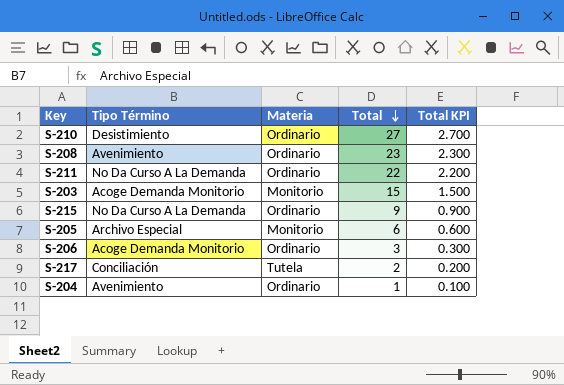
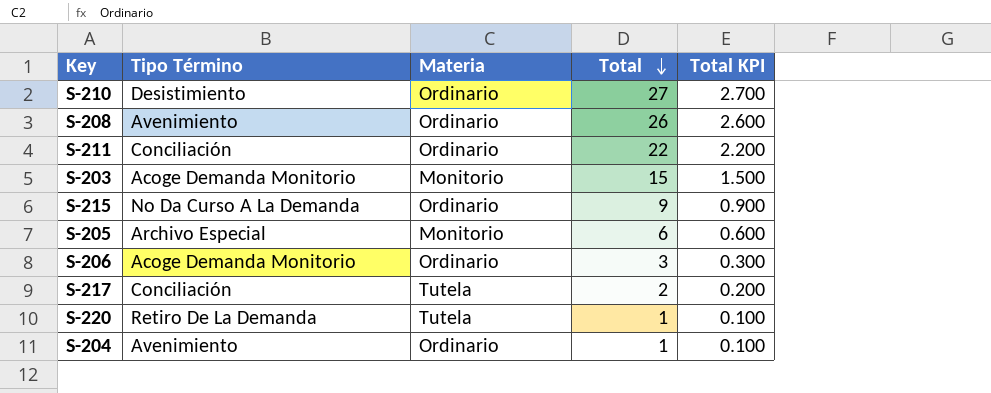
S-208 | Total: 23 -> 26
S-208 | Total KPI: 2.300 -> 2.600
S-211 | Tipo Término: No Da Curso A La Demanda -> Conciliación
row S-220: none -> Retiro De La Demanda | Tutela | 1 | 0.100

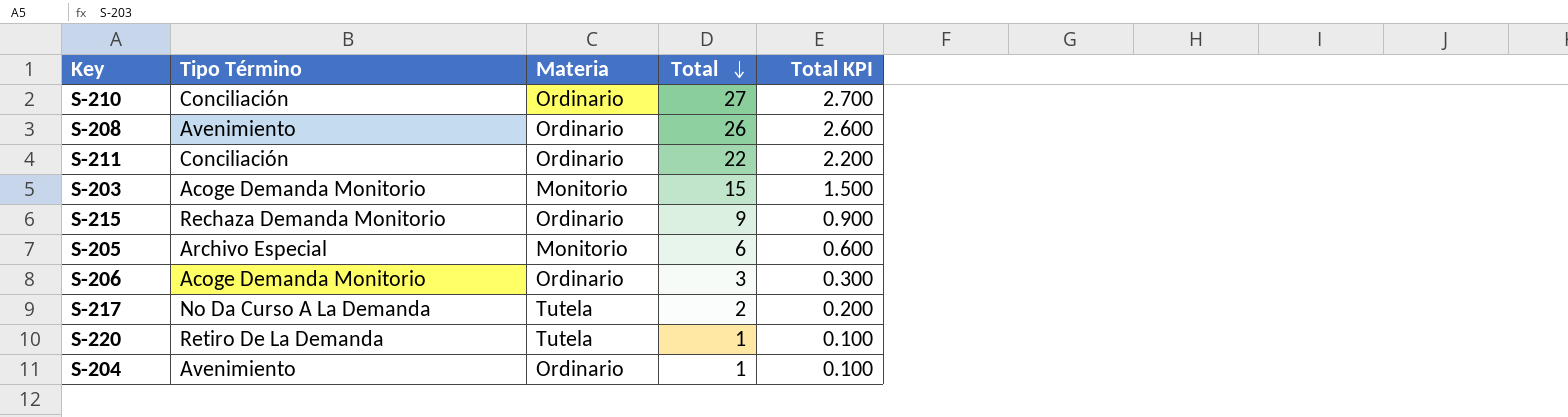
S-210 | Tipo Término: Desistimiento -> Conciliación
S-215 | Tipo Término: No Da Curso A La Demanda -> Rechaza Demanda Monitorio
S-217 | Tipo Término: Conciliación -> No Da Curso A La Demanda

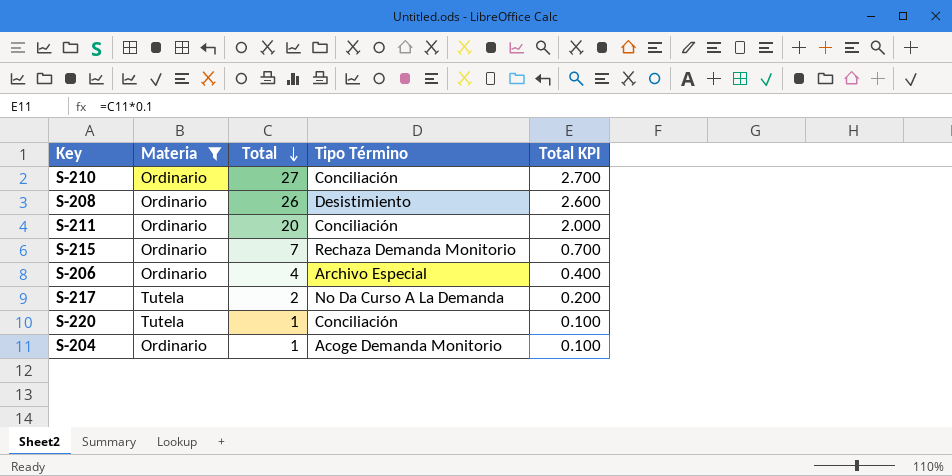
filter: none -> Materia != Monitorio
column Tipo Término | position: 2 -> 4
S-208 | Tipo Término: Avenimiento -> Desistimiento
S-211 | Total: 22 -> 20
S-211 | Total KPI: 2.200 -> 2.000
S-215 | Total: 9 -> 7
S-215 | Total KPI: 0.900 -> 0.700
S-206 | Total: 3 -> 4
S-206 | Tipo Término: Acoge Demanda Monitorio -> Archivo Especial
S-206 | Total KPI: 0.300 -> 0.400
S-220 | Tipo Término: Retiro De La Demanda -> Conciliación
S-204 | Tipo Término: Avenimiento -> Acoge Demanda Monitorio

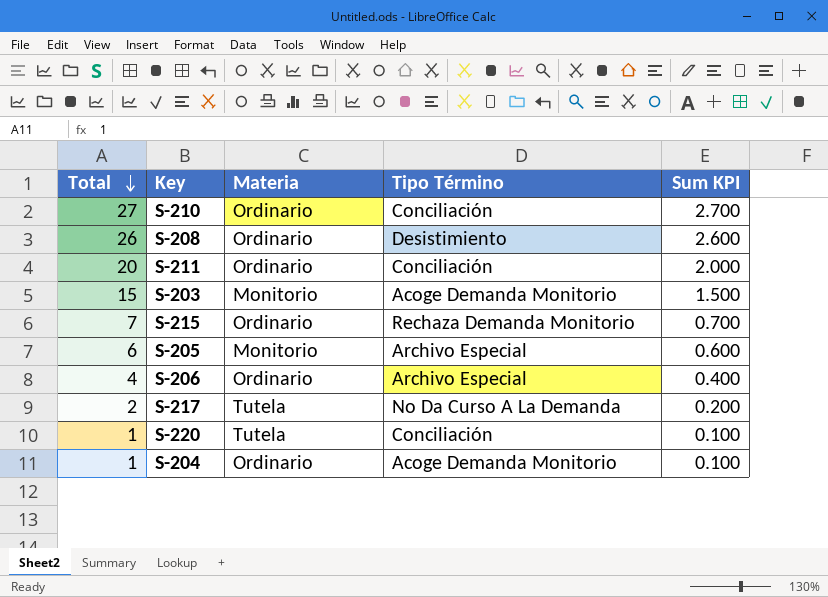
filter: Materia != Monitorio -> none
column Total | position: 3 -> 1
column name: Total KPI -> Sum KPI

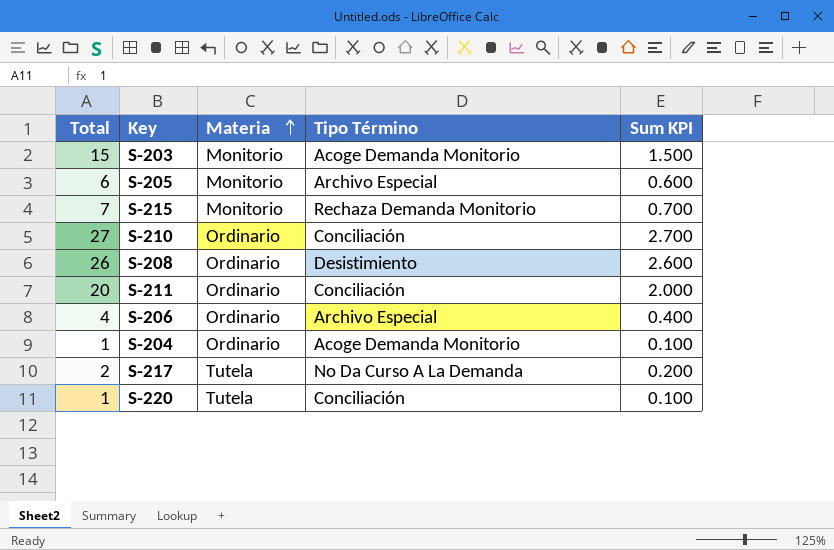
row order: Total descending -> Materia ascending
S-215 | Materia: Ordinario -> Monitorio

